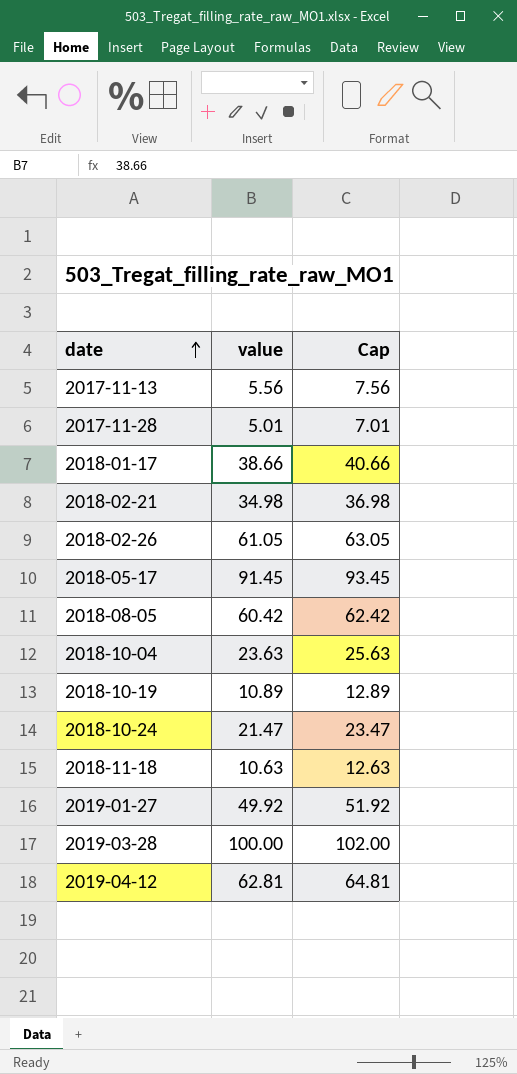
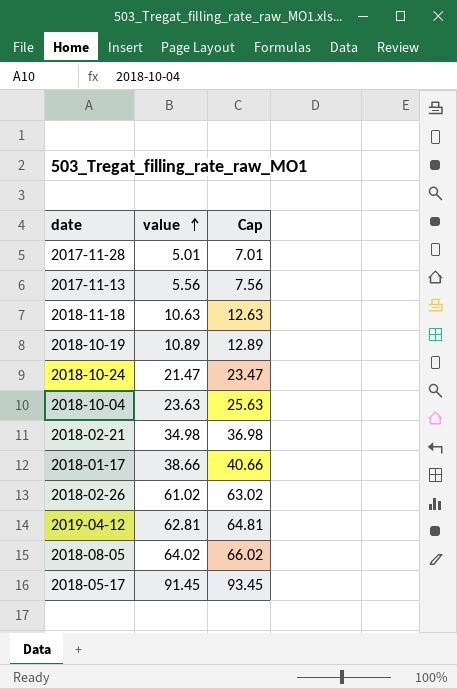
row order: date ascending -> value ascending
row 2019-01-27: 49.92 | 51.92 -> none
row 2019-03-28: 100.00 | 102.00 -> none
2018-02-26 | value: 61.05 -> 61.02
2018-02-26 | Cap: 63.05 -> 63.02
2018-08-05 | value: 60.42 -> 64.02
2018-08-05 | Cap: 62.42 -> 66.02

